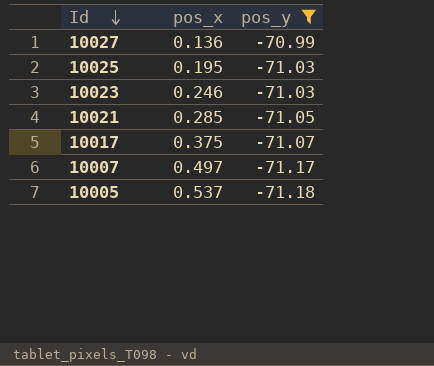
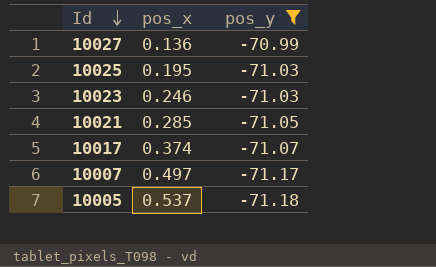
10017 | pos_x: 0.375 -> 0.374

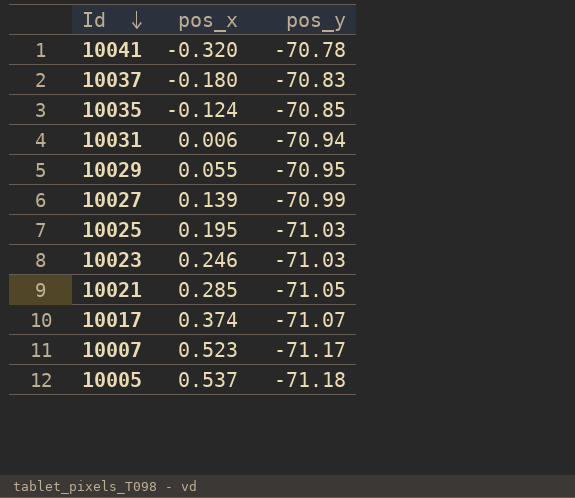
filter: pos_y <= -70.99 -> none
10027 | pos_x: 0.136 -> 0.139
10007 | pos_x: 0.497 -> 0.523

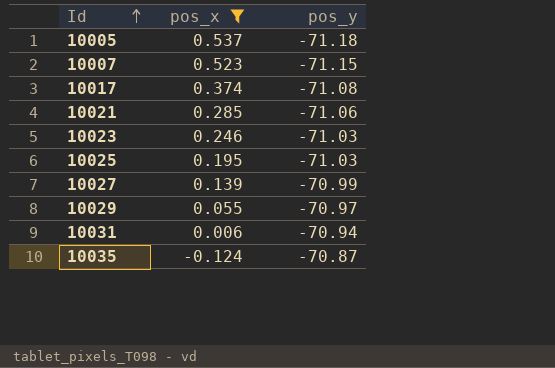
filter: none -> pos_x >= -0.124
row order: Id descending -> Id ascending
10007 | pos_y: -71.17 -> -71.15
10017 | pos_y: -71.07 -> -71.08
10021 | pos_y: -71.05 -> -71.06
10029 | pos_y: -70.95 -> -70.97
10035 | pos_y: -70.85 -> -70.87

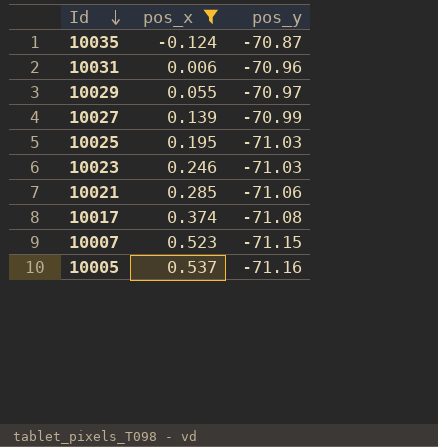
row order: Id ascending -> Id descending
10031 | pos_y: -70.94 -> -70.96
10005 | pos_y: -71.18 -> -71.16

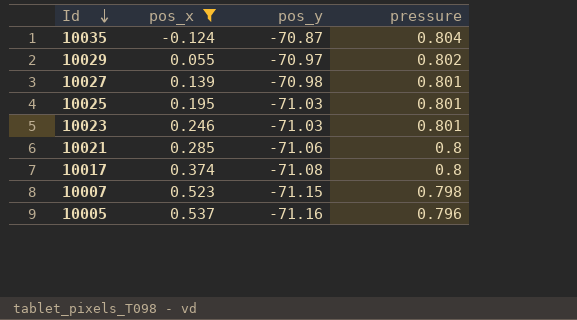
column pressure | position: none -> 4
row 10031: 0.006 | -70.96 -> none
10027 | pos_y: -70.99 -> -70.98

